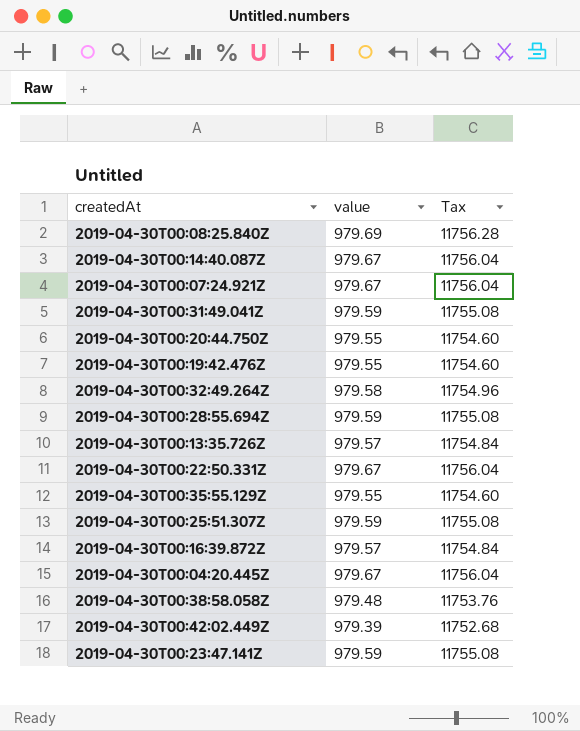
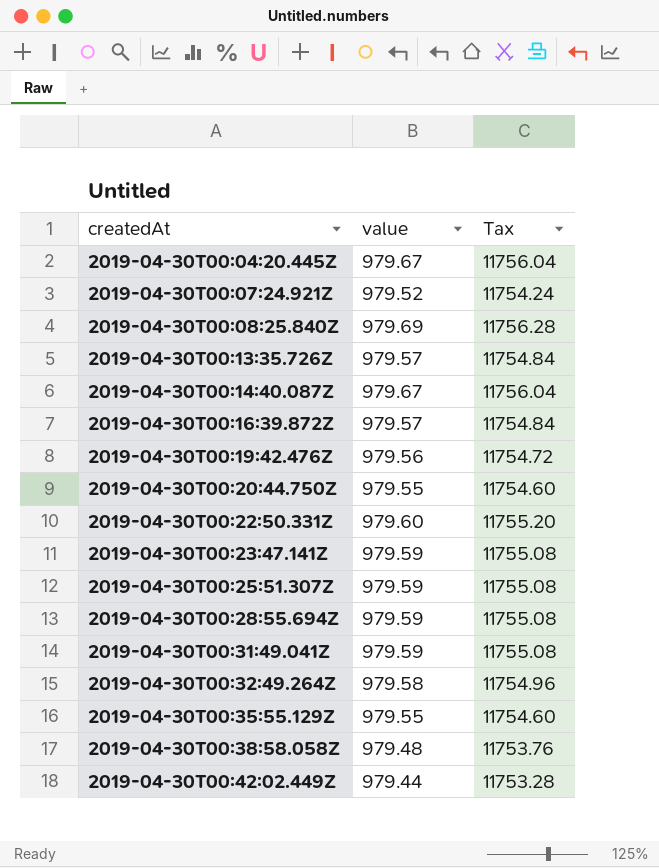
row order: none -> createdAt ascending
2019-04-30T00:07:24.921Z | value: 979.67 -> 979.52
2019-04-30T00:07:24.921Z | Tax: 11756.04 -> 11754.24
2019-04-30T00:19:42.476Z | value: 979.55 -> 979.56
2019-04-30T00:19:42.476Z | Tax: 11754.60 -> 11754.72
2019-04-30T00:22:50.331Z | value: 979.67 -> 979.60
2019-04-30T00:22:50.331Z | Tax: 11756.04 -> 11755.20
2019-04-30T00:42:02.449Z | value: 979.39 -> 979.44
2019-04-30T00:42:02.449Z | Tax: 11752.68 -> 11753.28

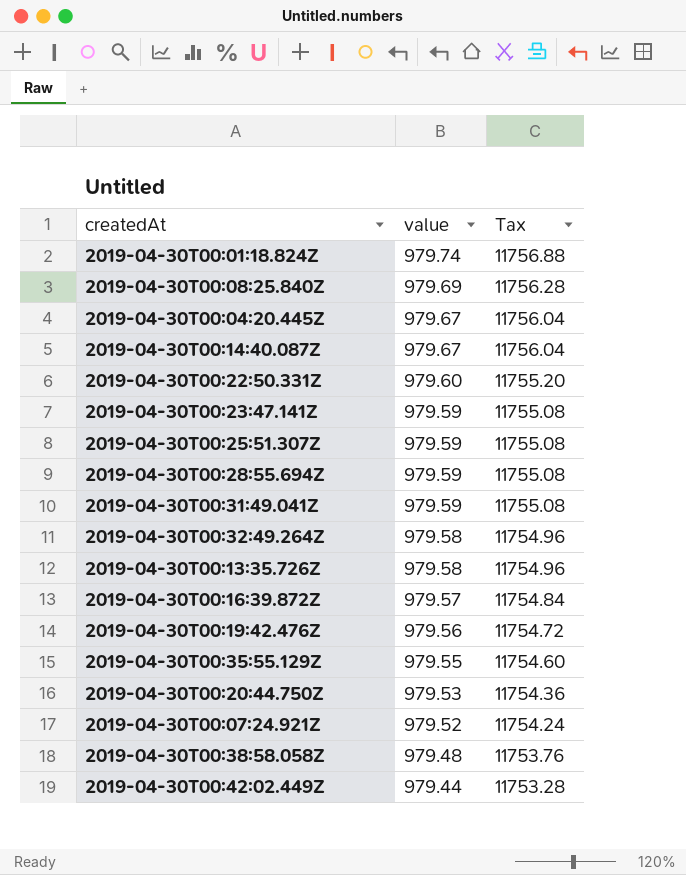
row order: createdAt ascending -> value descending
row 2019-04-30T00:01:18.824Z: none -> 979.74 | 11756.88
2019-04-30T00:13:35.726Z | value: 979.57 -> 979.58
2019-04-30T00:13:35.726Z | Tax: 11754.84 -> 11754.96
2019-04-30T00:20:44.750Z | value: 979.55 -> 979.53
2019-04-30T00:20:44.750Z | Tax: 11754.60 -> 11754.36

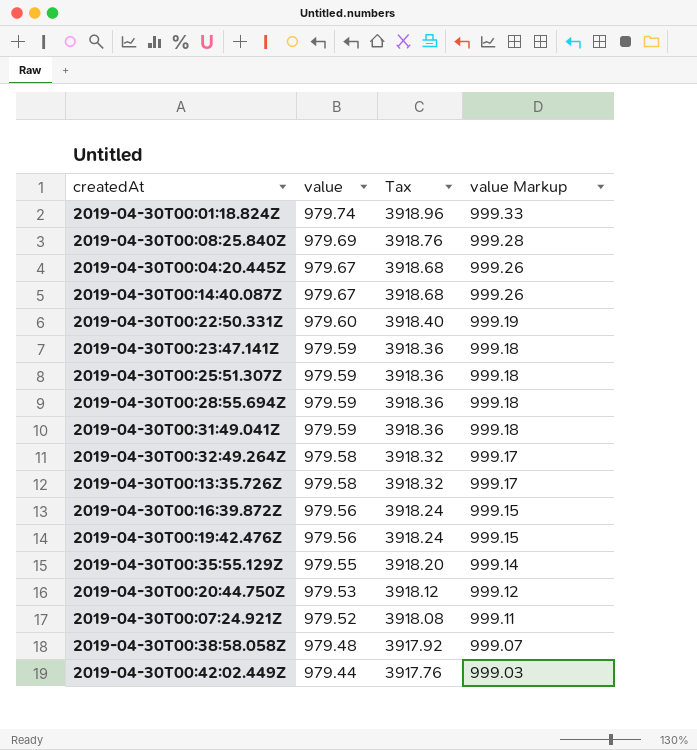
column Tax | formula: [value] * 12 -> [value] * 4
column value Markup | formula: none -> [value] * 1.02
2019-04-30T00:16:39.872Z | value: 979.57 -> 979.56

